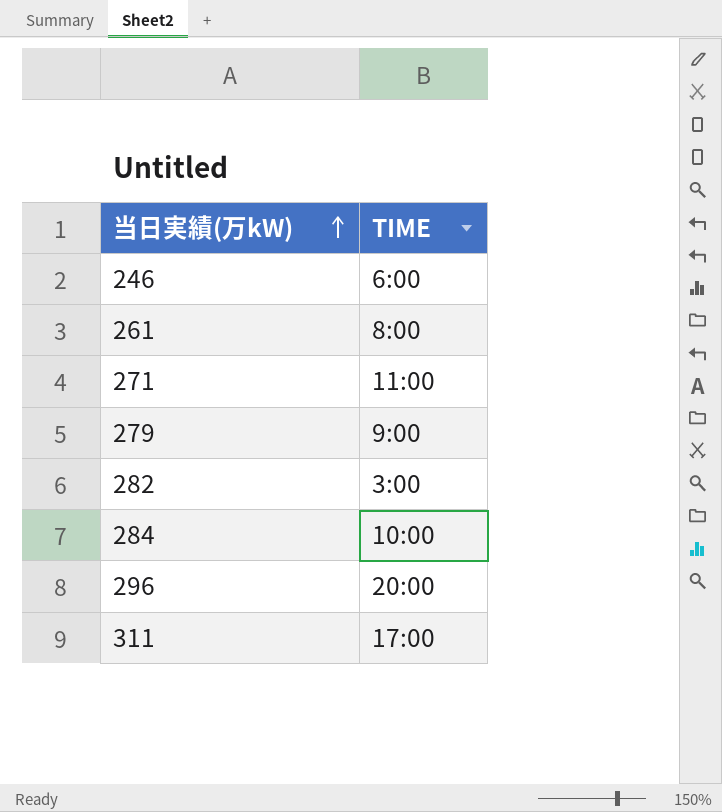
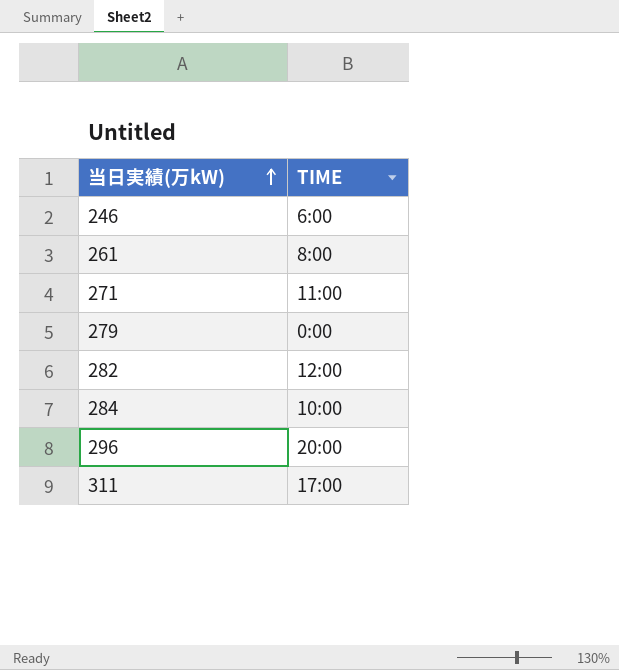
279 | TIME: 9:00 -> 0:00
282 | TIME: 3:00 -> 12:00

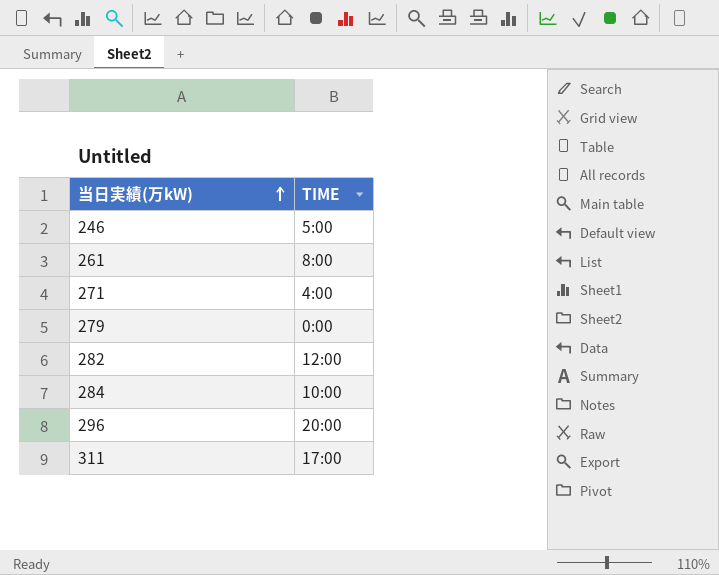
246 | TIME: 6:00 -> 5:00
271 | TIME: 11:00 -> 4:00

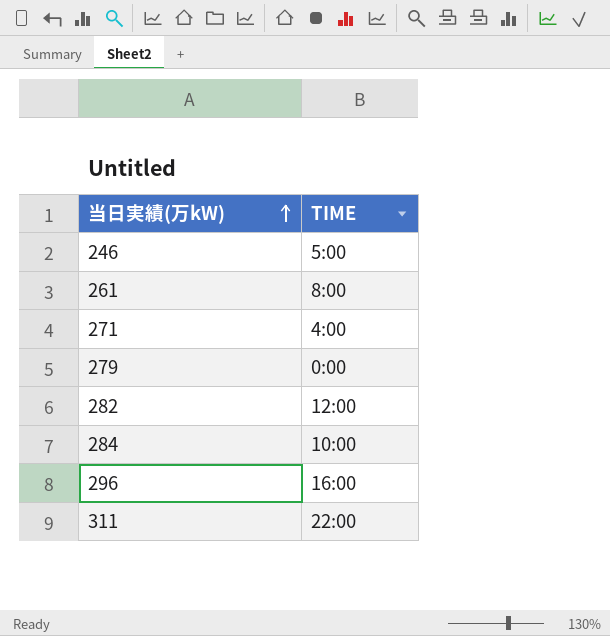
296 | TIME: 20:00 -> 16:00
311 | TIME: 17:00 -> 22:00

